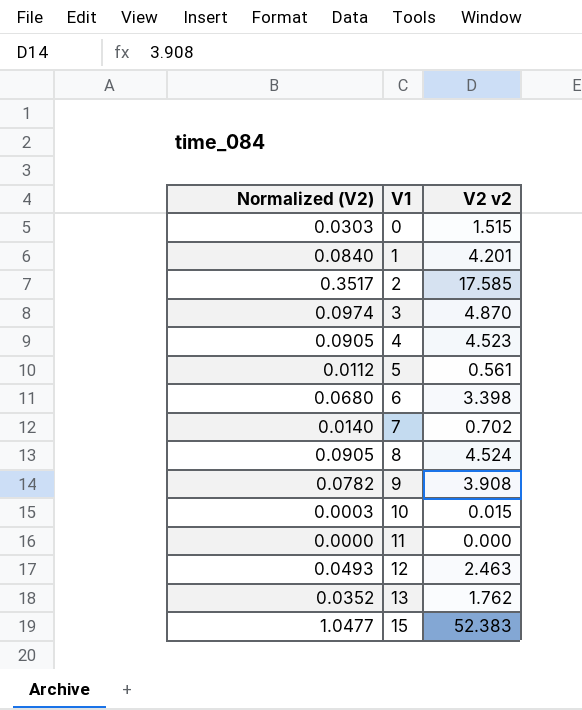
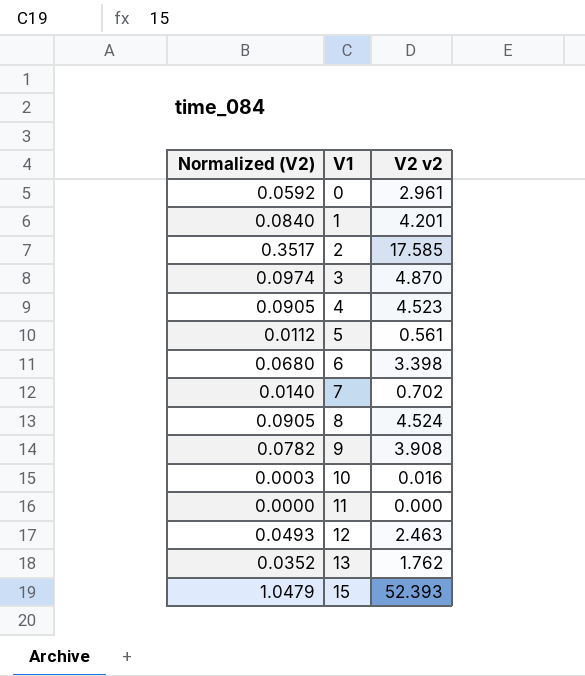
0 | Normalized (V2): 0.0303 -> 0.0592
0 | V2 v2: 1.515 -> 2.961
10 | V2 v2: 0.015 -> 0.016
15 | Normalized (V2): 1.0477 -> 1.0479
15 | V2 v2: 52.383 -> 52.393

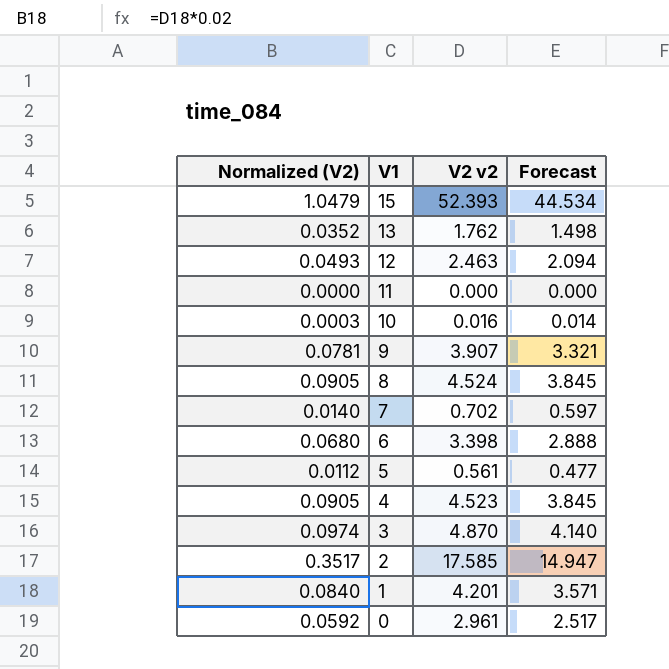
row order: V1 ascending -> V1 descending
column Forecast | formula: none -> [V2 v2] * 0.85
9 | Normalized (V2): 0.0782 -> 0.0781
9 | V2 v2: 3.908 -> 3.907

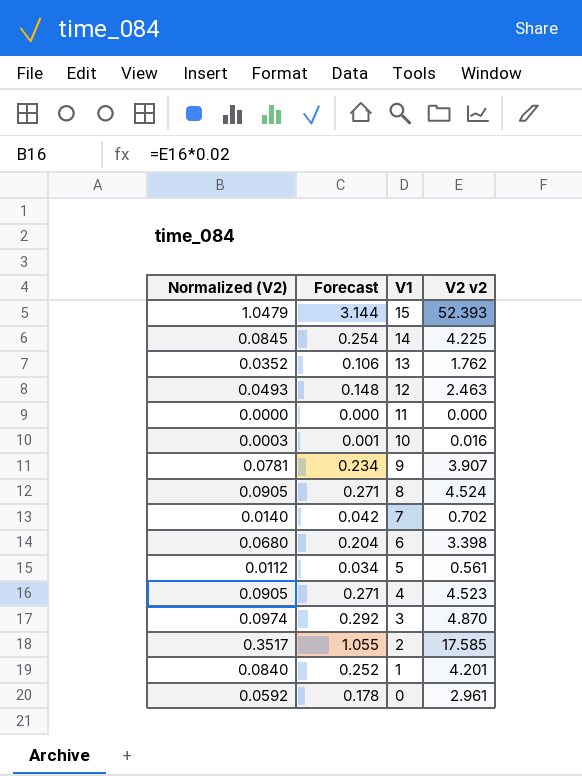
column Forecast | formula: [V2 v2] * 0.85 -> [V2 v2] * 0.06
column Forecast | position: 4 -> 2
row 14: none -> 0.0845 | 0.254 | 4.225

